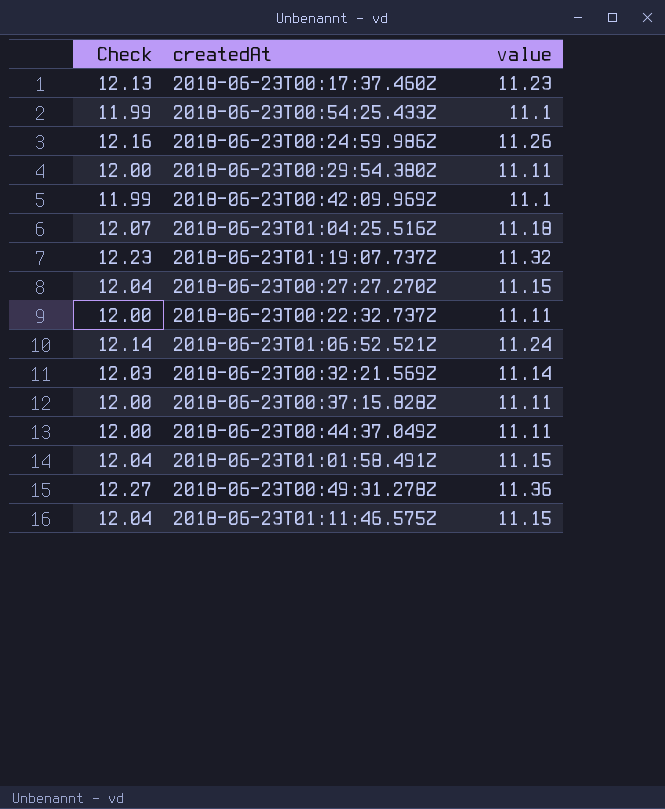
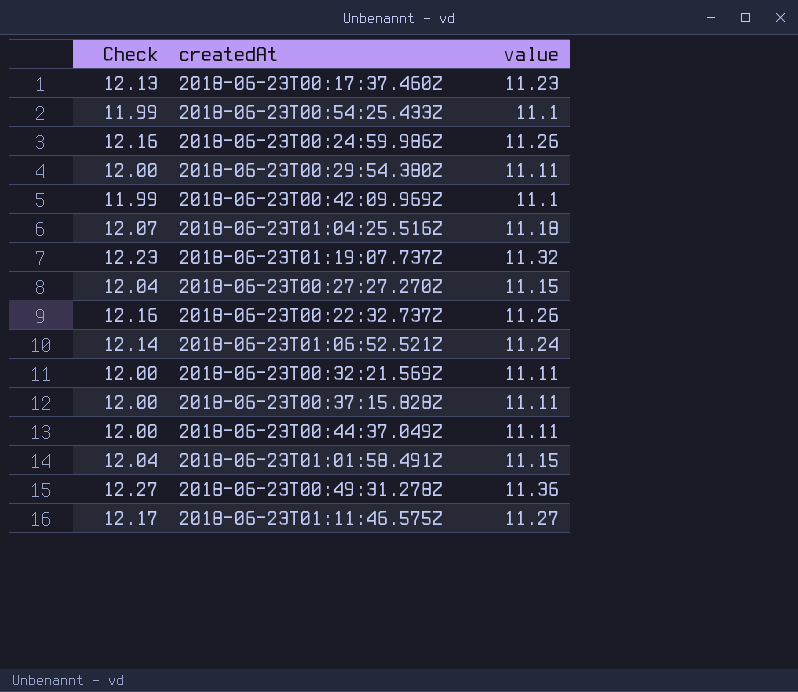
2018-06-23T00:22:32.737Z | Check: 12.00 -> 12.16
2018-06-23T00:22:32.737Z | value: 11.11 -> 11.26
2018-06-23T00:32:21.569Z | Check: 12.03 -> 12.00
2018-06-23T00:32:21.569Z | value: 11.14 -> 11.11
2018-06-23T01:11:46.575Z | Check: 12.04 -> 12.17
2018-06-23T01:11:46.575Z | value: 11.15 -> 11.27

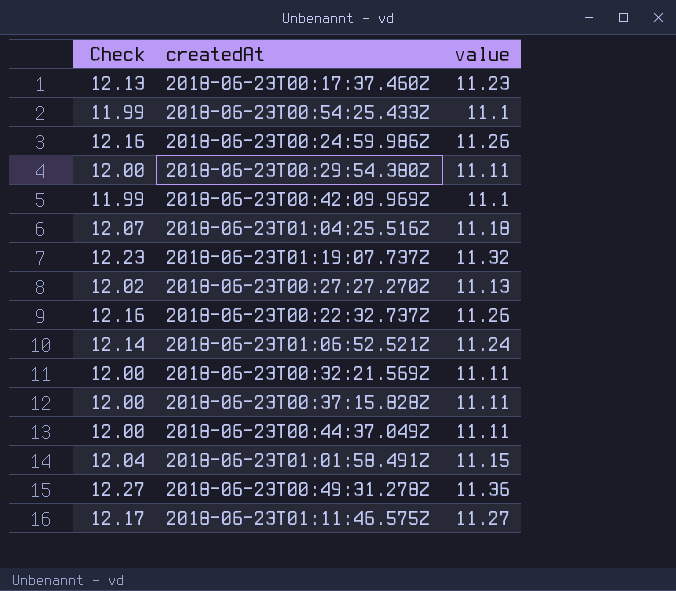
2018-06-23T00:27:27.270Z | Check: 12.04 -> 12.02
2018-06-23T00:27:27.270Z | value: 11.15 -> 11.13

